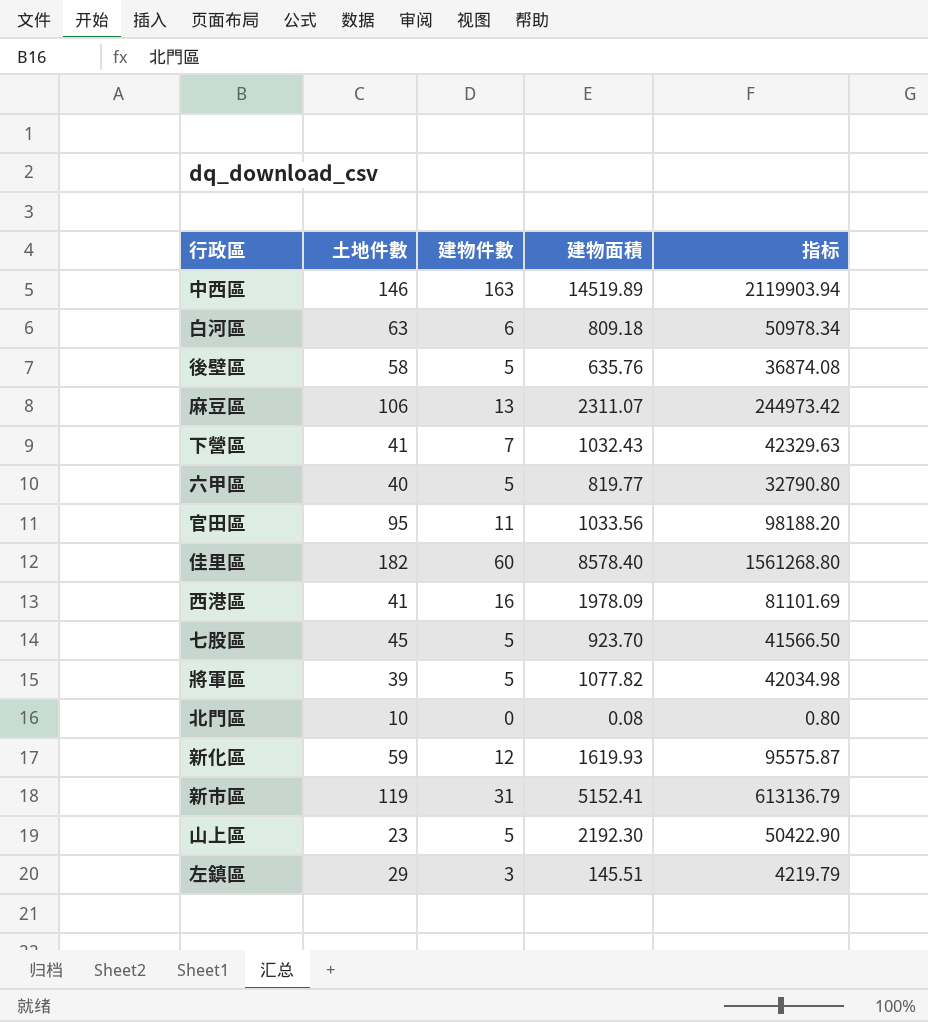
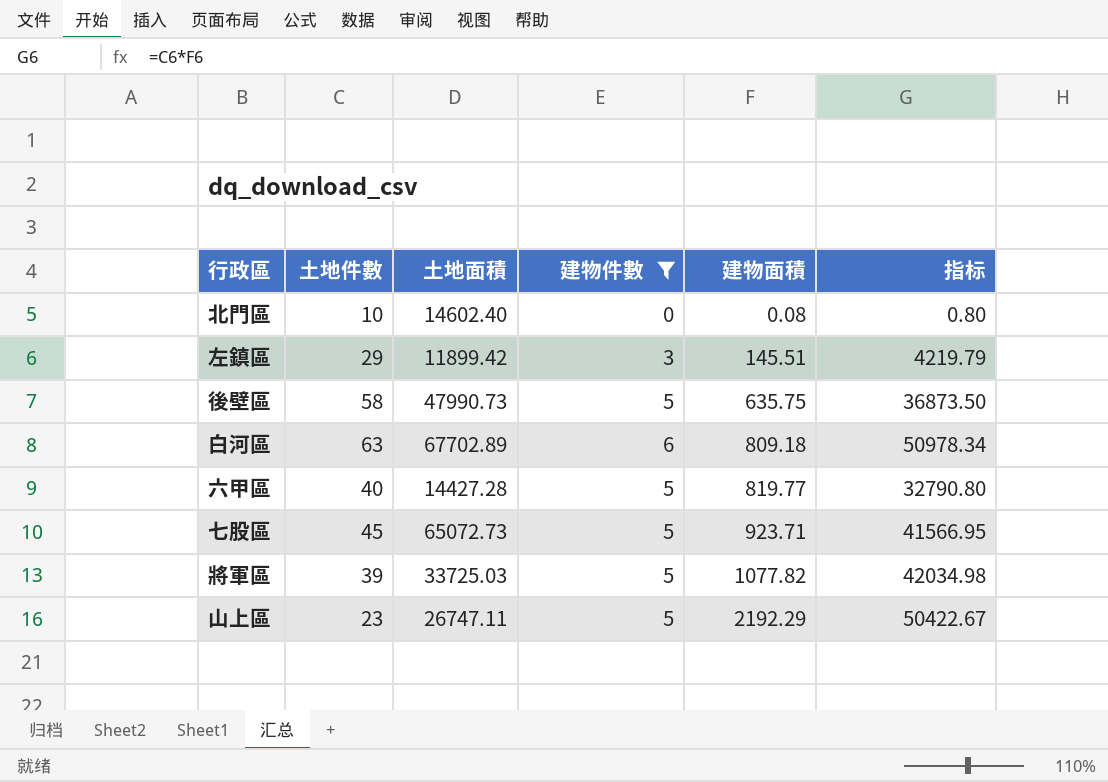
filter: none -> 建物件數 <= 6
row order: none -> 建物面積 ascending
column 土地面積 | position: none -> 3
後壁區 | 建物面積: 635.76 -> 635.75
後壁區 | 指标: 36874.08 -> 36873.50
七股區 | 建物面積: 923.70 -> 923.71
七股區 | 指标: 41566.50 -> 41566.95
山上區 | 建物面積: 2192.30 -> 2192.29
山上區 | 指标: 50422.90 -> 50422.67

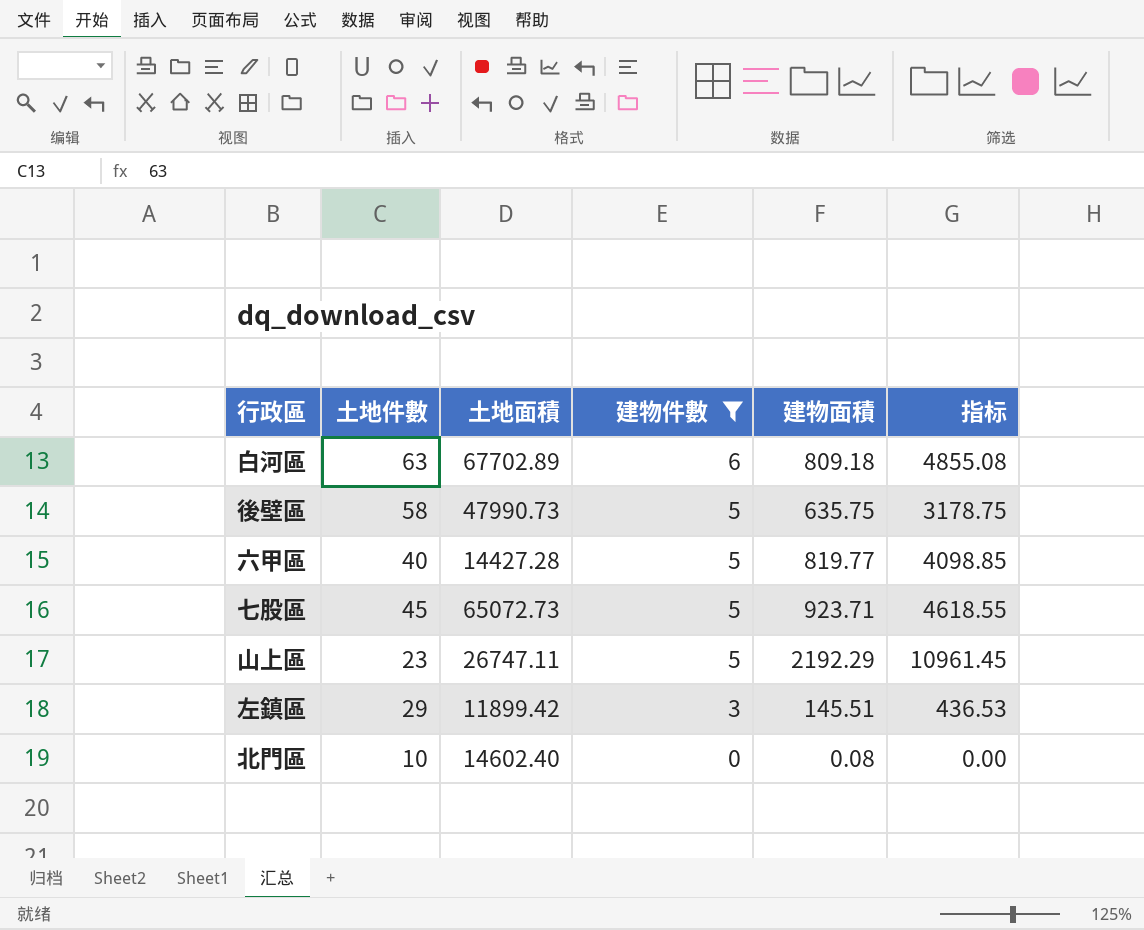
row order: 建物面積 ascending -> 建物件數 descending
column 指标 | formula: [土地件數] * [建物面積] -> [建物件數] * [建物面積]
row 將軍區: 39 | 33725.03 | 5 | 1077.82 | 42034.98 -> none

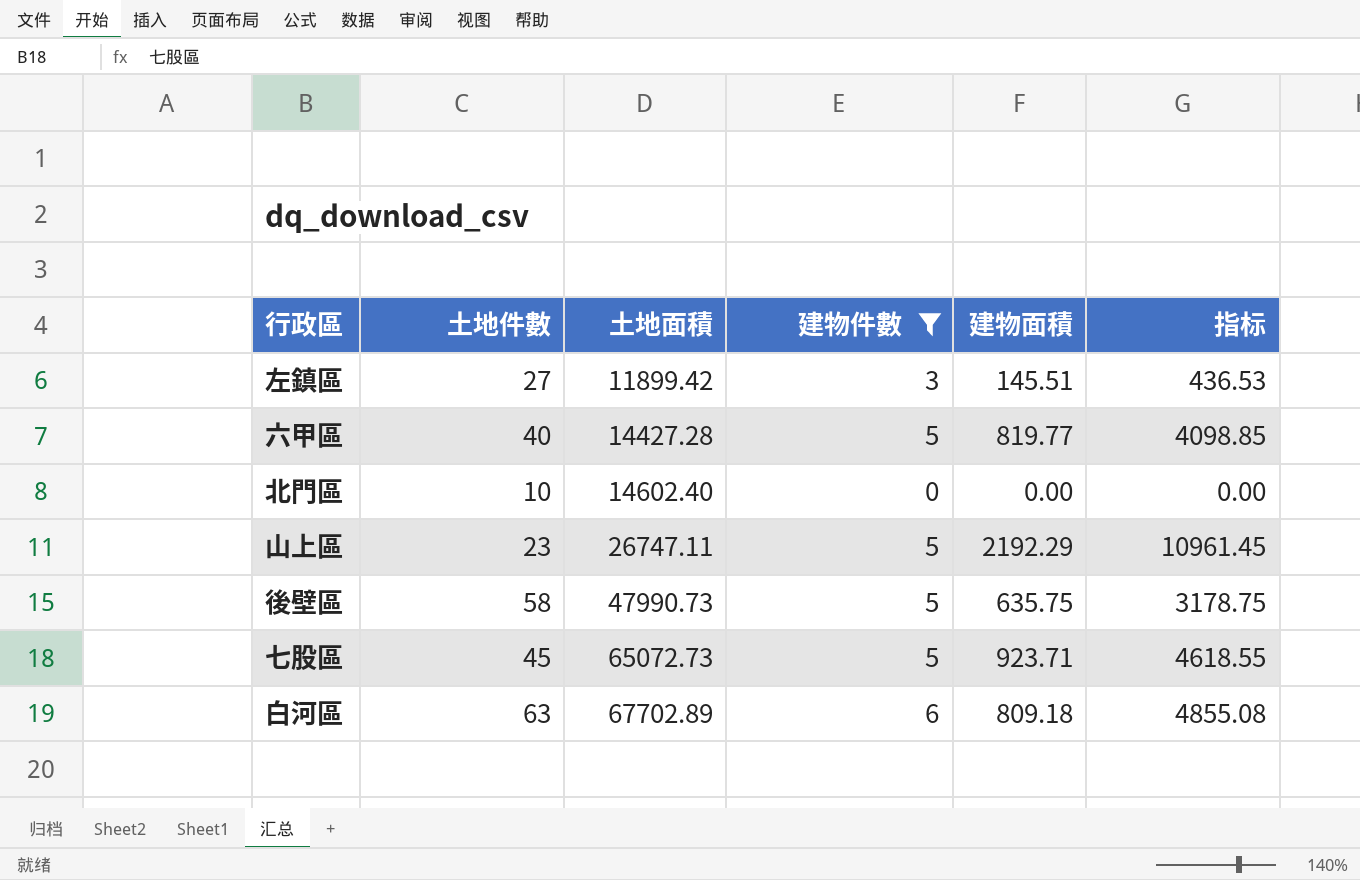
row order: 建物件數 descending -> 土地面積 ascending
左鎮區 | 土地件數: 29 -> 27
北門區 | 建物面積: 0.08 -> 0.00

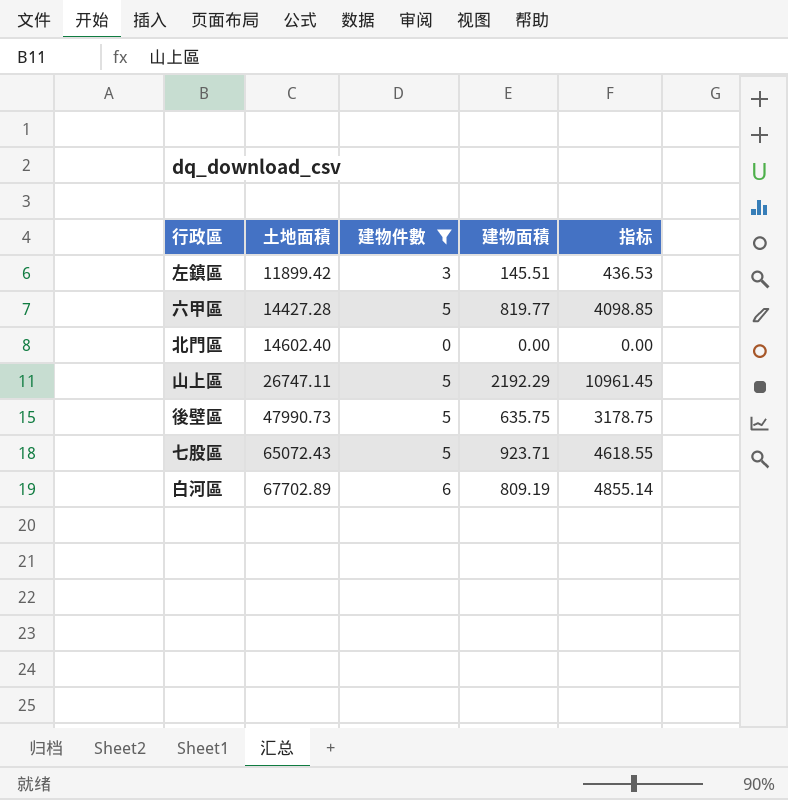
column 土地件數 | position: 2 -> none
七股區 | 土地面積: 65072.73 -> 65072.43
白河區 | 建物面積: 809.18 -> 809.19
白河區 | 指标: 4855.08 -> 4855.14

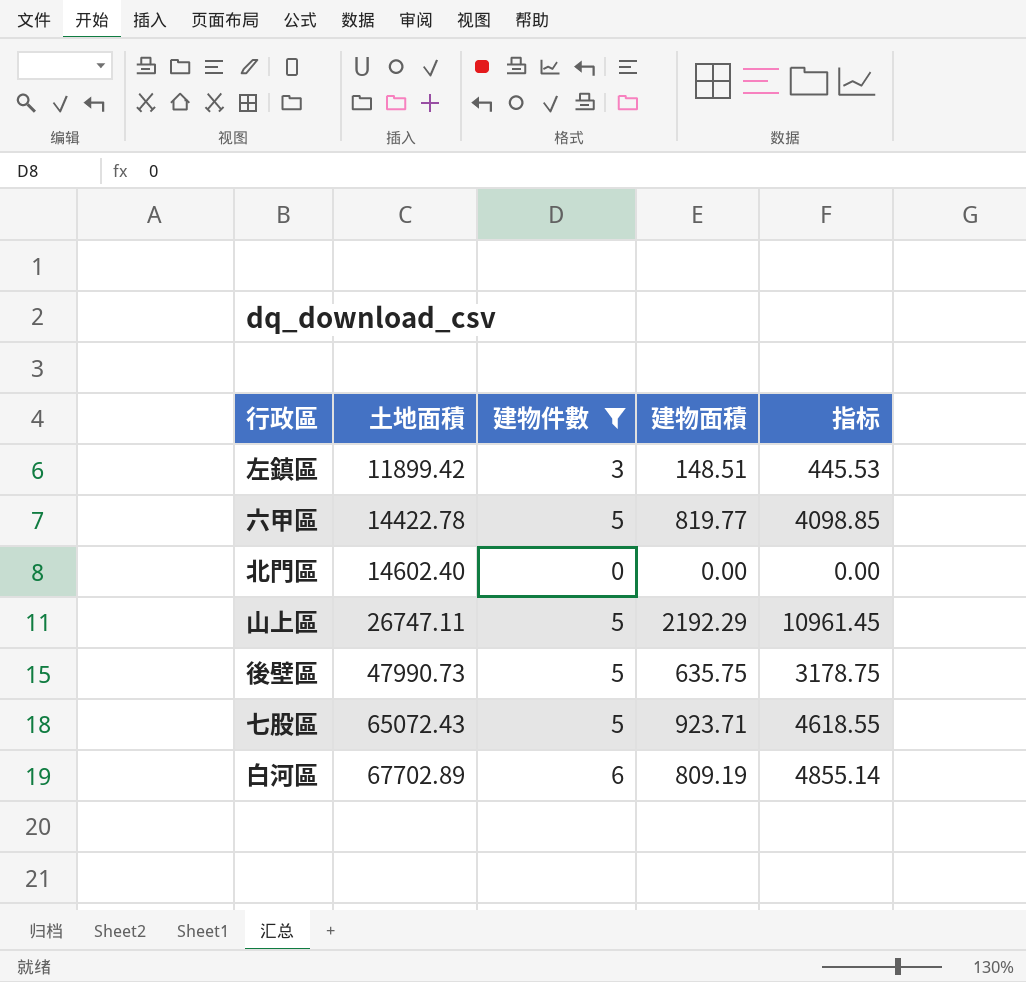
左鎮區 | 建物面積: 145.51 -> 148.51
左鎮區 | 指标: 436.53 -> 445.53
六甲區 | 土地面積: 14427.28 -> 14422.78

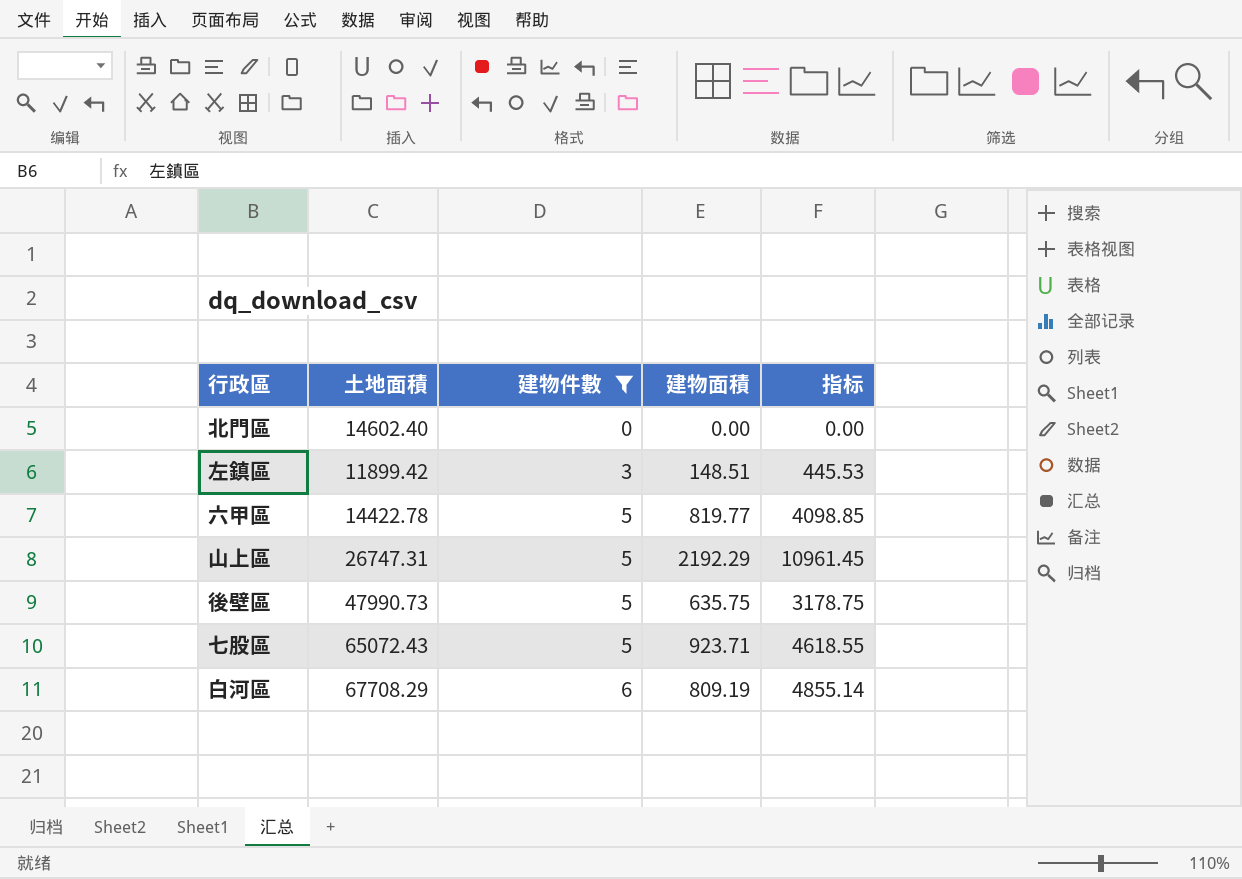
row order: 土地面積 ascending -> 建物件數 ascending
山上區 | 土地面積: 26747.11 -> 26747.31
白河區 | 土地面積: 67702.89 -> 67708.29

